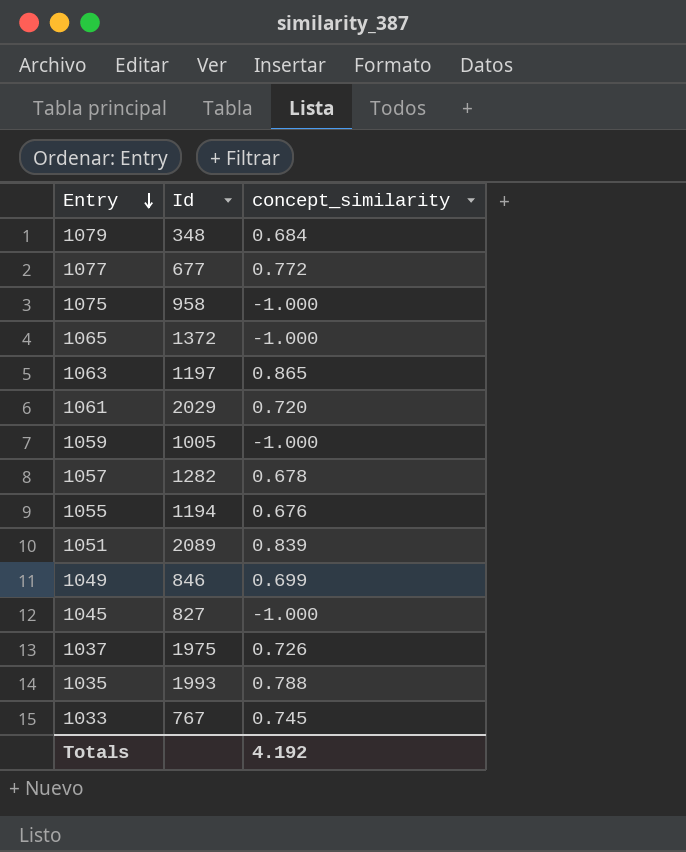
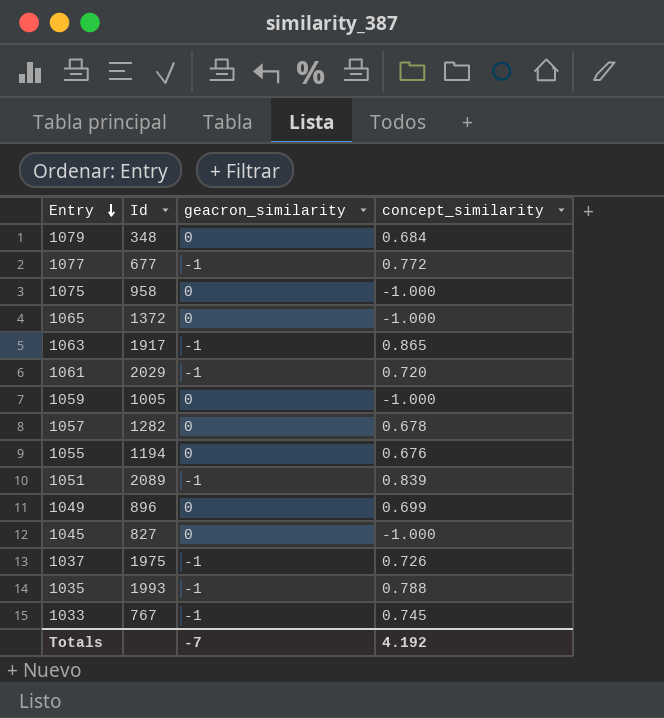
column geacron_similarity | position: none -> 3
1063 | Id: 1197 -> 1917
1049 | Id: 846 -> 896

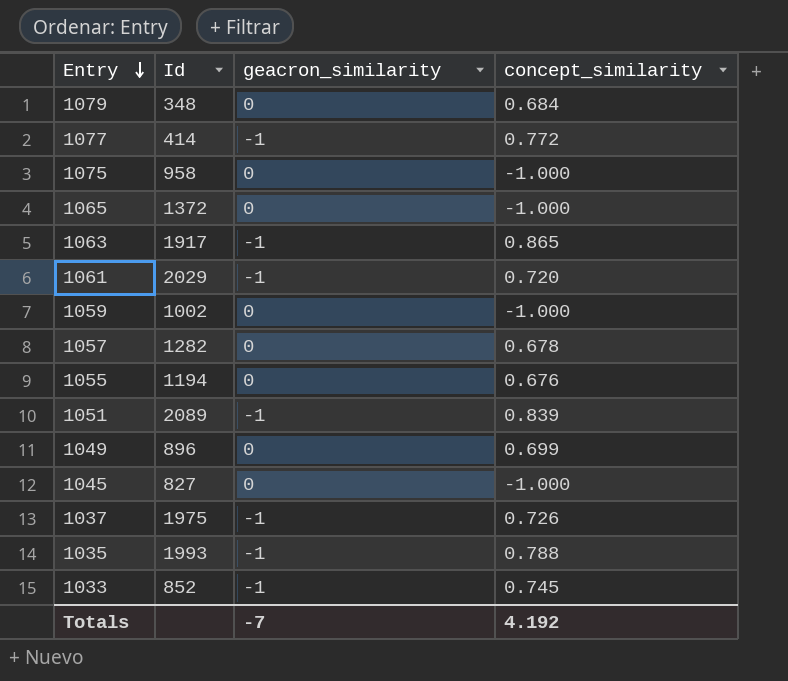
1077 | Id: 677 -> 414
1059 | Id: 1005 -> 1002
1033 | Id: 767 -> 852

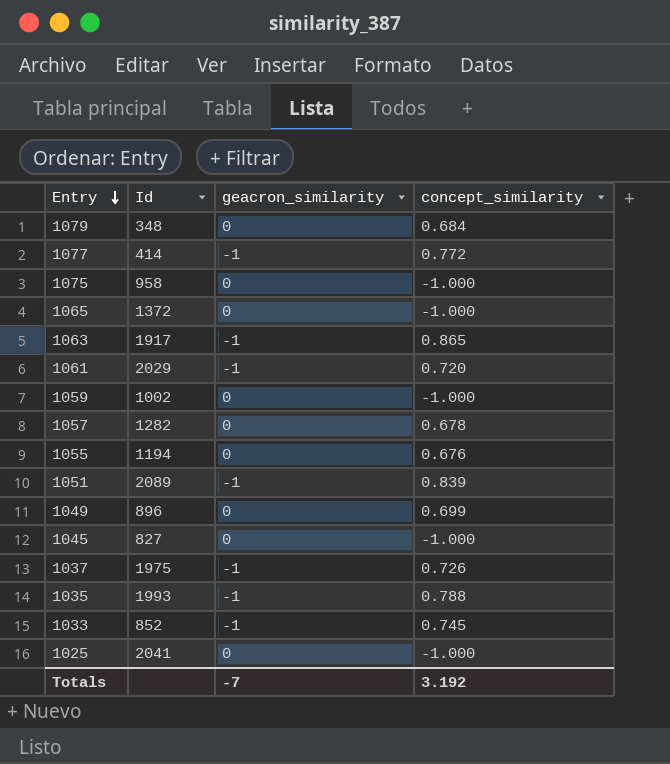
row 1025: none -> 2041 | 0 | -1.000
Totals | concept_similarity: 4.192 -> 3.192

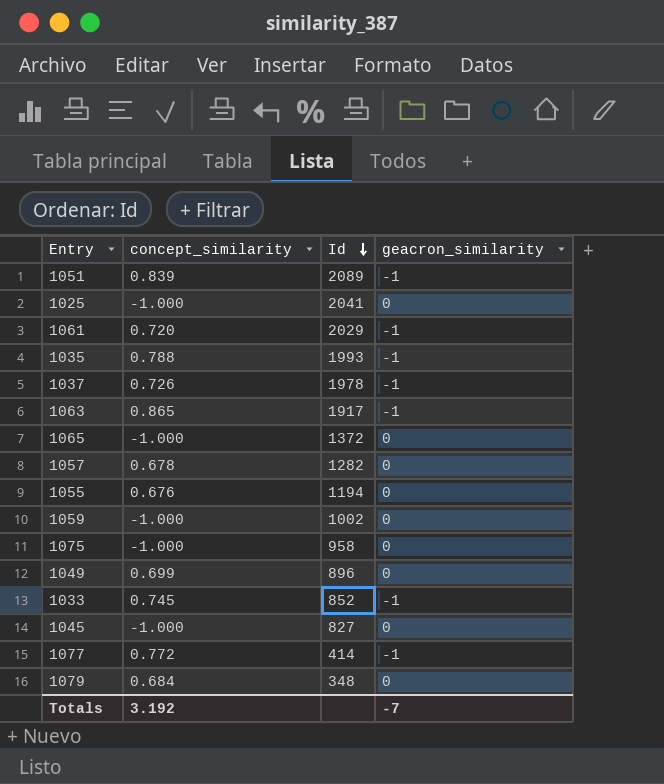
row order: Entry descending -> Id descending
column concept_similarity | position: 4 -> 2
1037 | Id: 1975 -> 1978

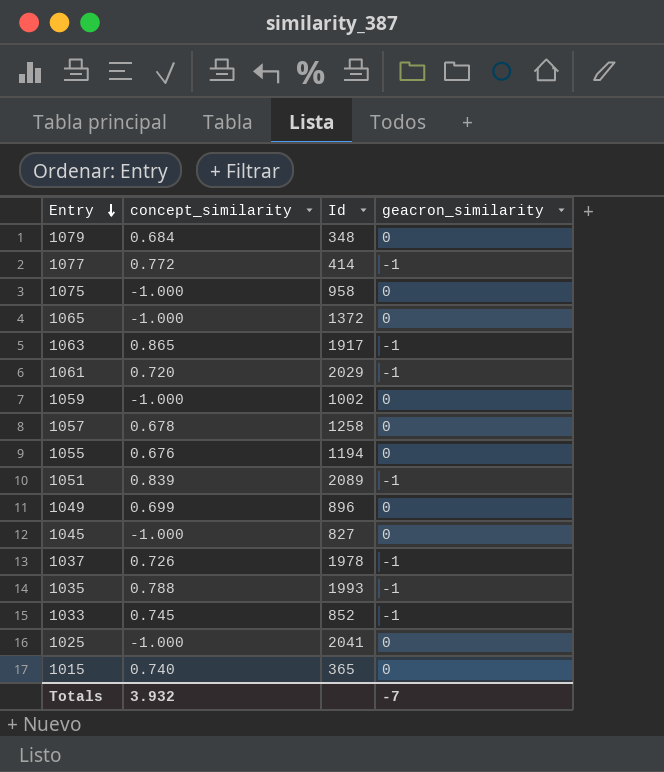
row order: Id descending -> Entry descending
1057 | Id: 1282 -> 1258
row 1015: none -> 0.740 | 365 | 0
Totals | concept_similarity: 3.192 -> 3.932

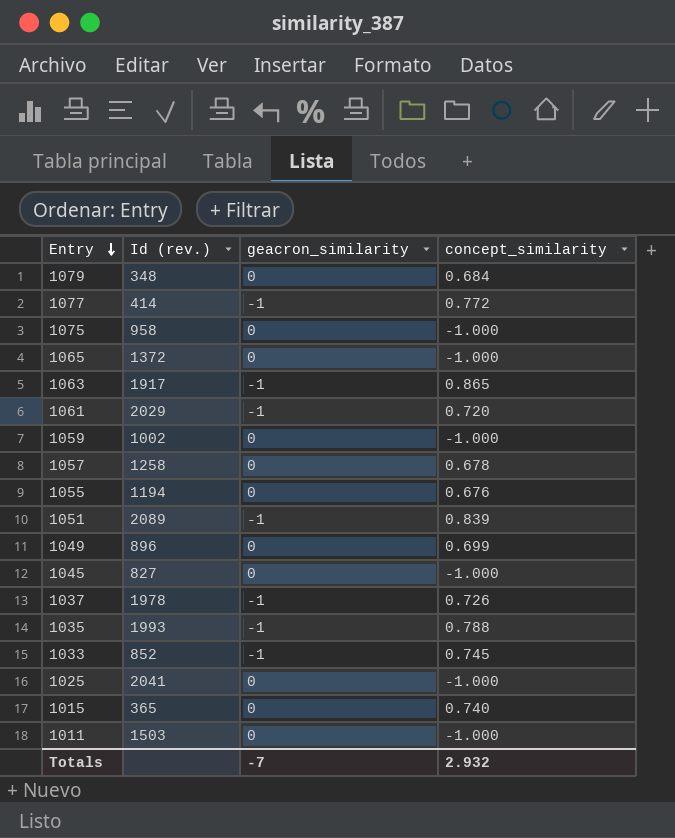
column name: Id -> Id (rev.)
column concept_similarity | position: 2 -> 4
row 1011: none -> 1503 | 0 | -1.000
Totals | concept_similarity: 3.932 -> 2.932

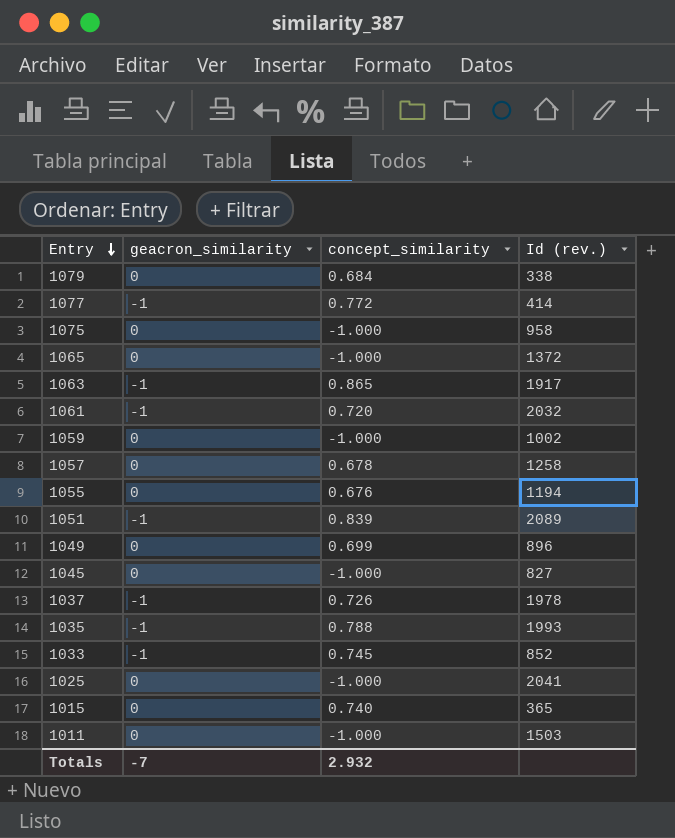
column Id (rev.) | position: 2 -> 4
1079 | Id (rev.): 348 -> 338
1061 | Id (rev.): 2029 -> 2032

